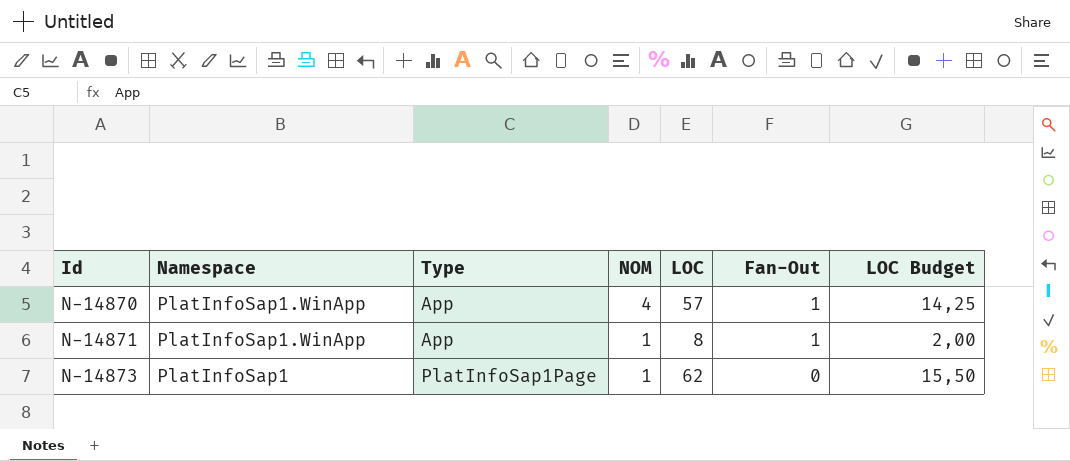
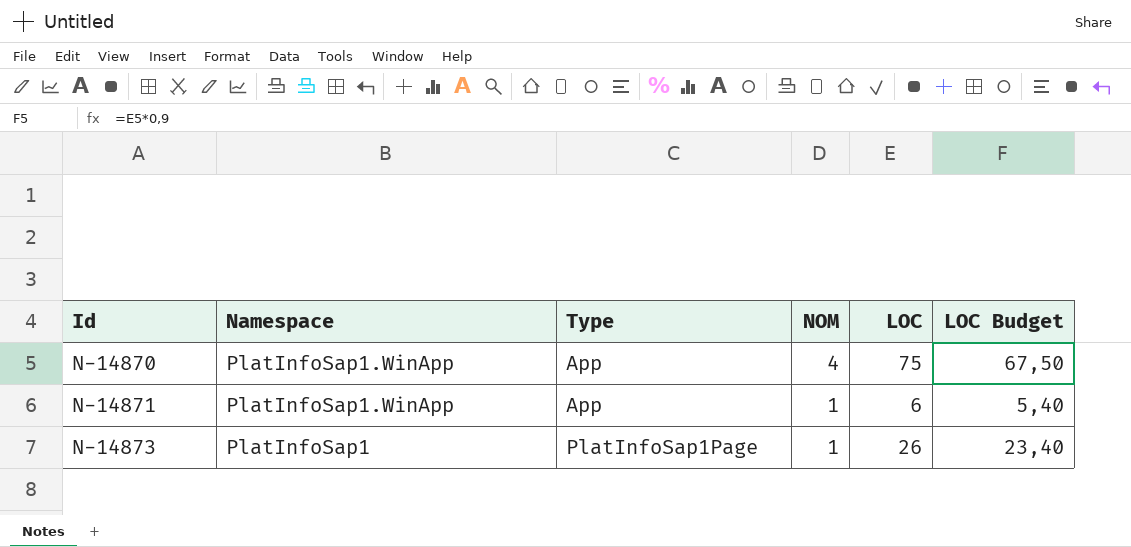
column Fan-Out | position: 6 -> none
column LOC Budget | formula: [LOC] * 0,25 -> [LOC] * 0,9
N-14870 | LOC: 57 -> 75
N-14871 | LOC: 8 -> 6
N-14873 | LOC: 62 -> 26

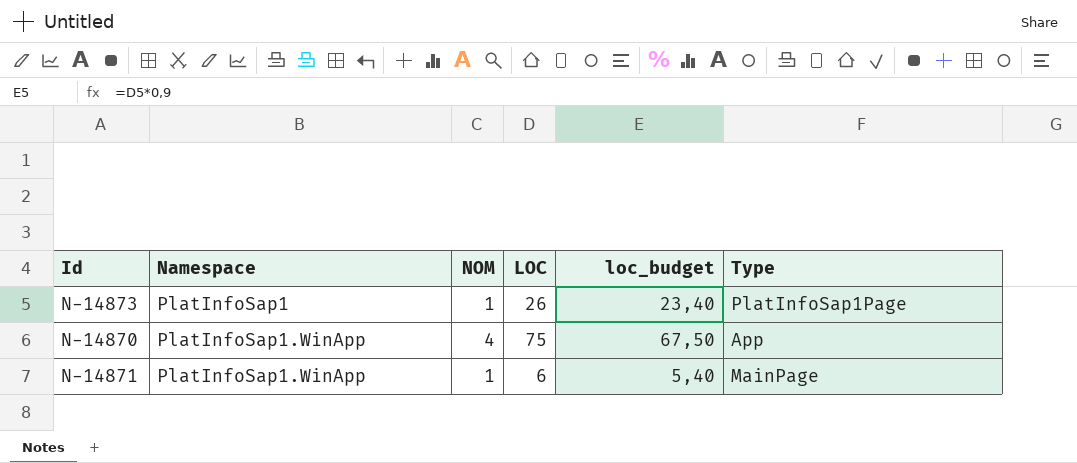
row order: Id ascending -> Namespace ascending
column name: LOC Budget -> loc_budget
column Type | position: 3 -> 6
N-14871 | Type: App -> MainPage

